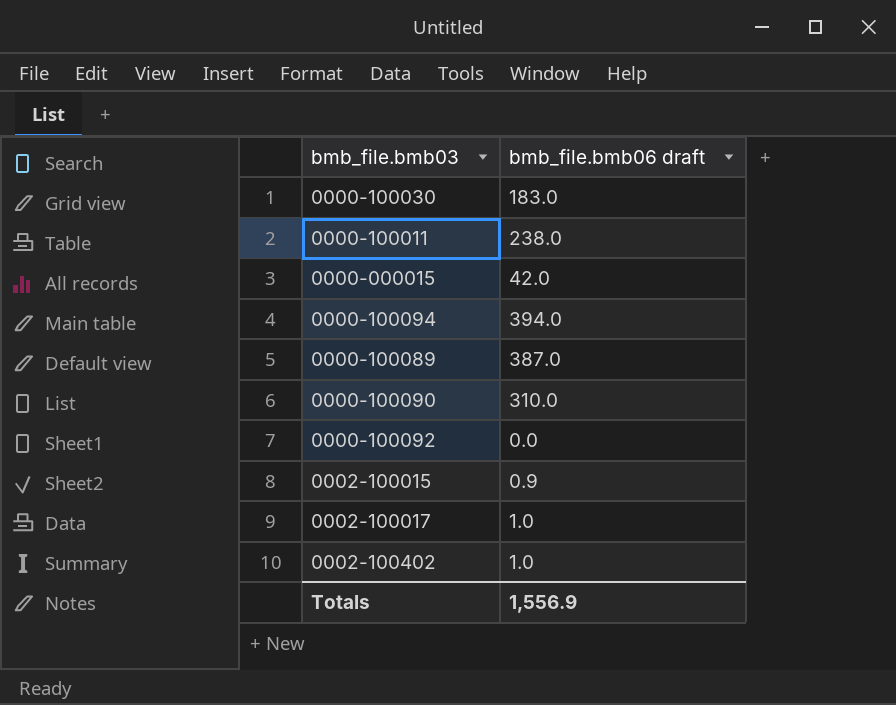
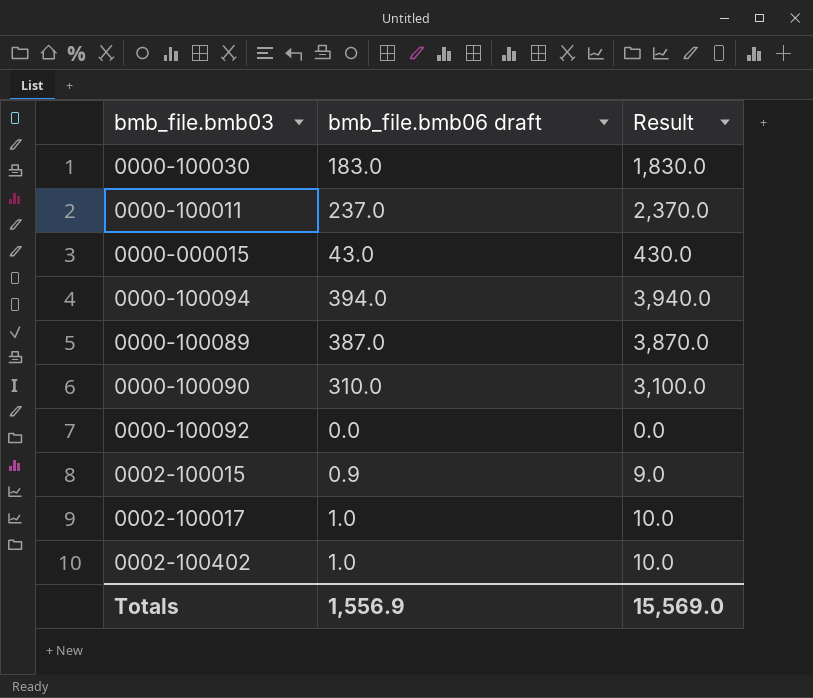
column Result | formula: none -> [bmb_file.bmb06 draft] * 10
0000-100011 | bmb_file.bmb06 draft: 238.0 -> 237.0
0000-000015 | bmb_file.bmb06 draft: 42.0 -> 43.0

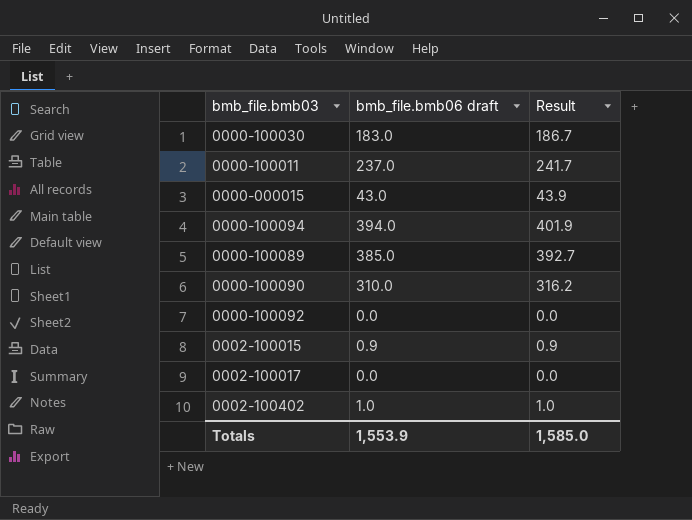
column Result | formula: [bmb_file.bmb06 draft] * 10 -> [bmb_file.bmb06 draft] * 1.02
0000-100089 | bmb_file.bmb06 draft: 387.0 -> 385.0
0002-100017 | bmb_file.bmb06 draft: 1.0 -> 0.0
Totals | bmb_file.bmb06 draft: 1,556.9 -> 1,553.9
Totals | Result: 15,569.0 -> 1,585.0

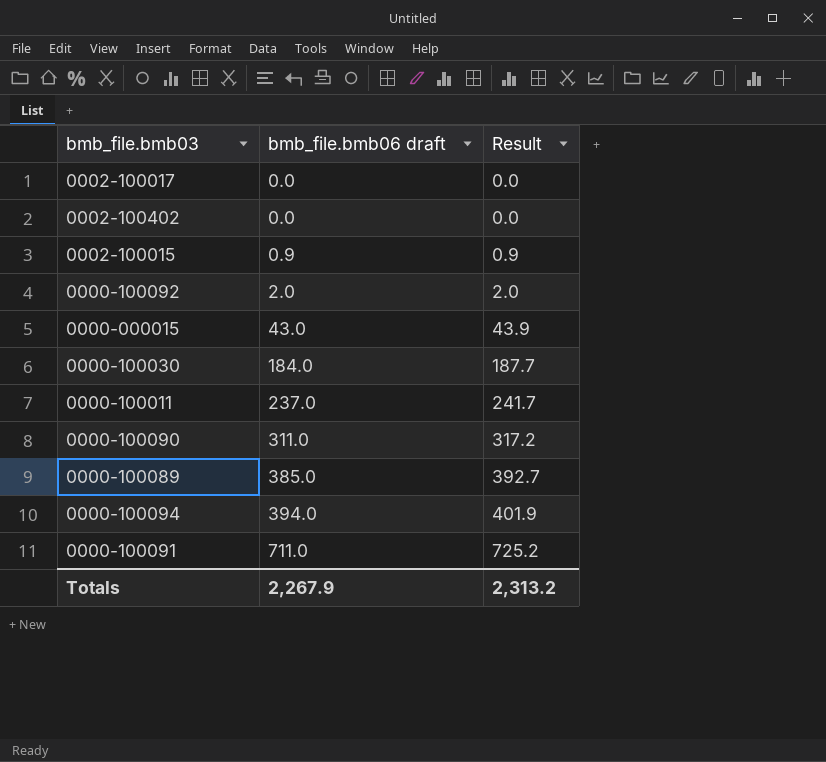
row order: none -> bmb_file.bmb06 draft ascending
0002-100402 | bmb_file.bmb06 draft: 1.0 -> 0.0
0002-100402 | Result: 1.0 -> 0.0
0000-100092 | bmb_file.bmb06 draft: 0.0 -> 2.0
0000-100092 | Result: 0.0 -> 2.0
0000-100030 | bmb_file.bmb06 draft: 183.0 -> 184.0
0000-100030 | Result: 186.7 -> 187.7
0000-100090 | bmb_file.bmb06 draft: 310.0 -> 311.0
0000-100090 | Result: 316.2 -> 317.2
row 0000-100091: none -> 711.0 | 725.2
Totals | bmb_file.bmb06 draft: 1,553.9 -> 2,267.9
Totals | Result: 1,585.0 -> 2,313.2

